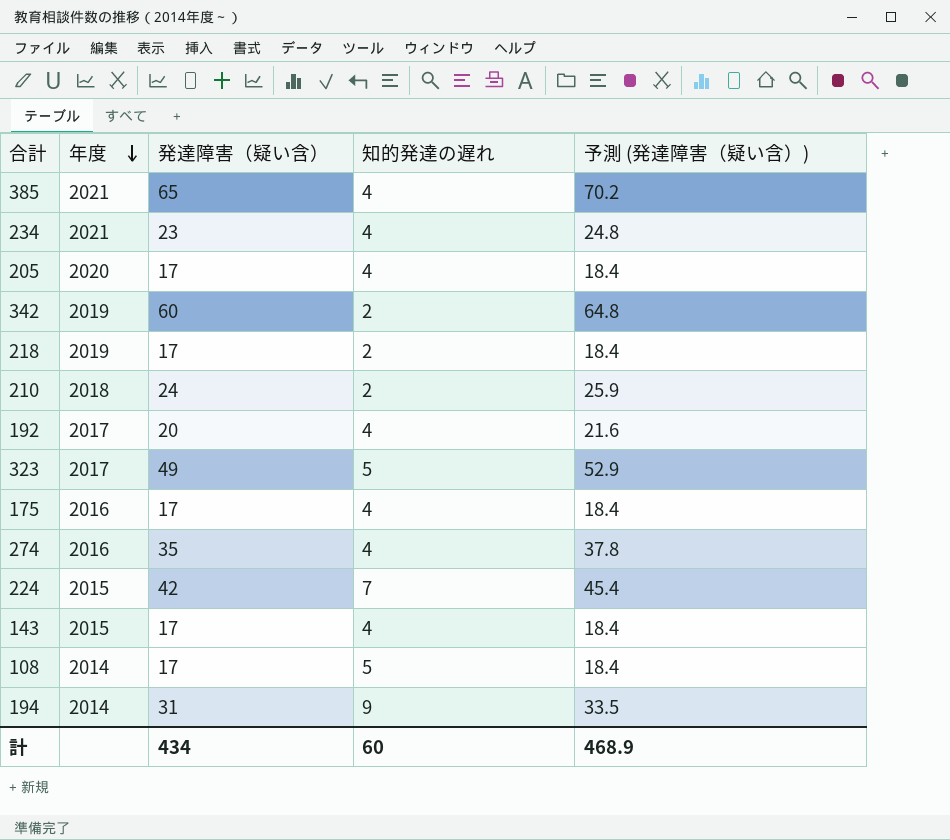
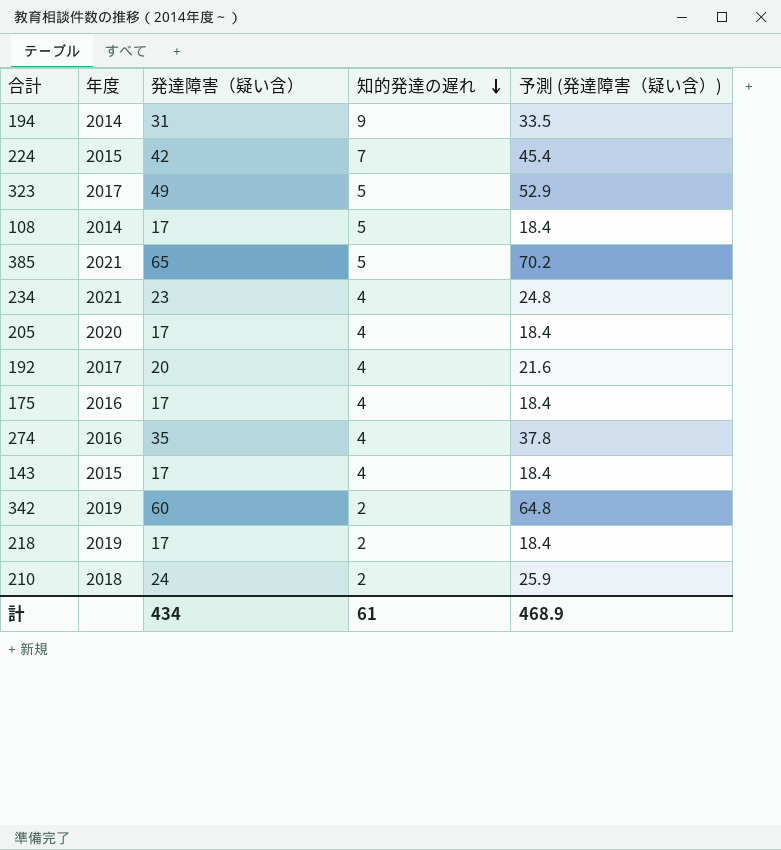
row order: 年度 descending -> 知的発達の遅れ descending
385 | 知的発達の遅れ: 4 -> 5
計 | 知的発達の遅れ: 60 -> 61

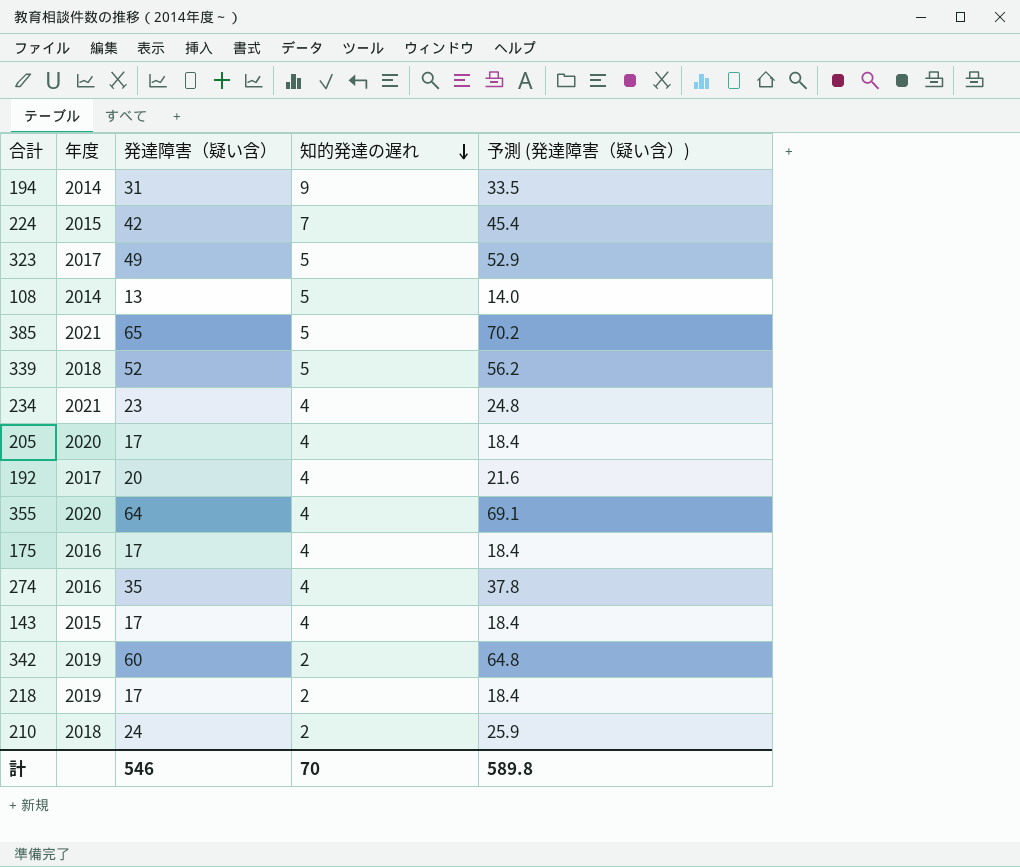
108 | 発達障害（疑い含）: 17 -> 13
108 | 予測 (発達障害（疑い含）): 18.4 -> 14.0
row 339: none -> 2018 | 52 | 5 | 56.2
row 355: none -> 2020 | 64 | 4 | 69.1
計 | 発達障害（疑い含）: 434 -> 546
計 | 知的発達の遅れ: 61 -> 70
計 | 予測 (発達障害（疑い含）): 468.9 -> 589.8

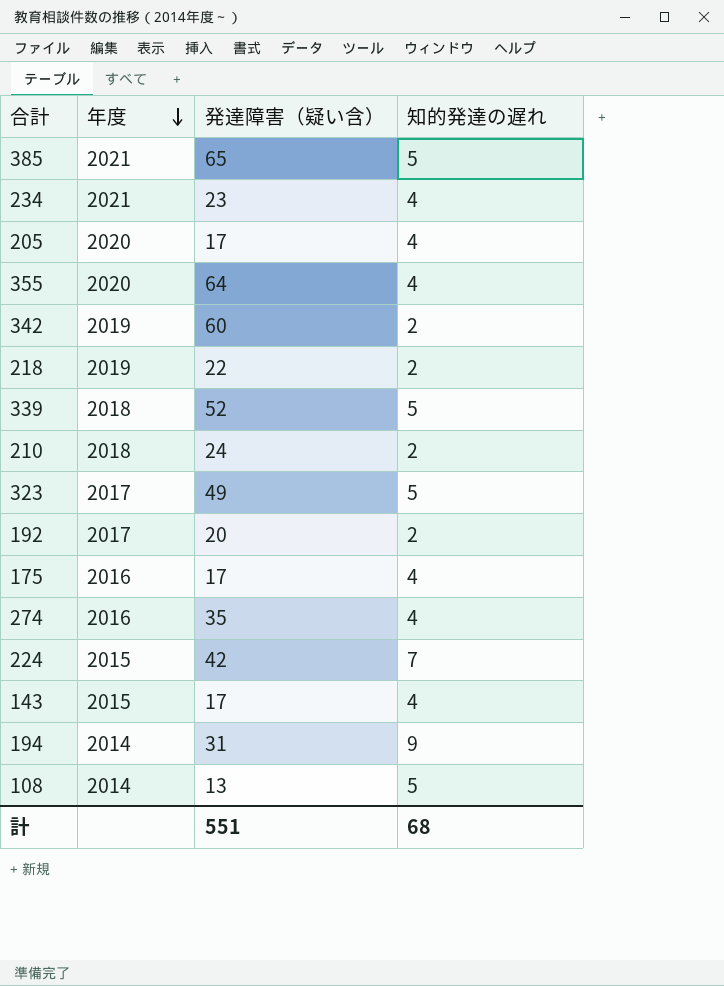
row order: 知的発達の遅れ descending -> 年度 descending
column 予測 (発達障害（疑い含）) | formula: [発達障害（疑い含）] * 1.08 -> none
218 | 発達障害（疑い含）: 17 -> 22
192 | 知的発達の遅れ: 4 -> 2
計 | 発達障害（疑い含）: 546 -> 551
計 | 知的発達の遅れ: 70 -> 68

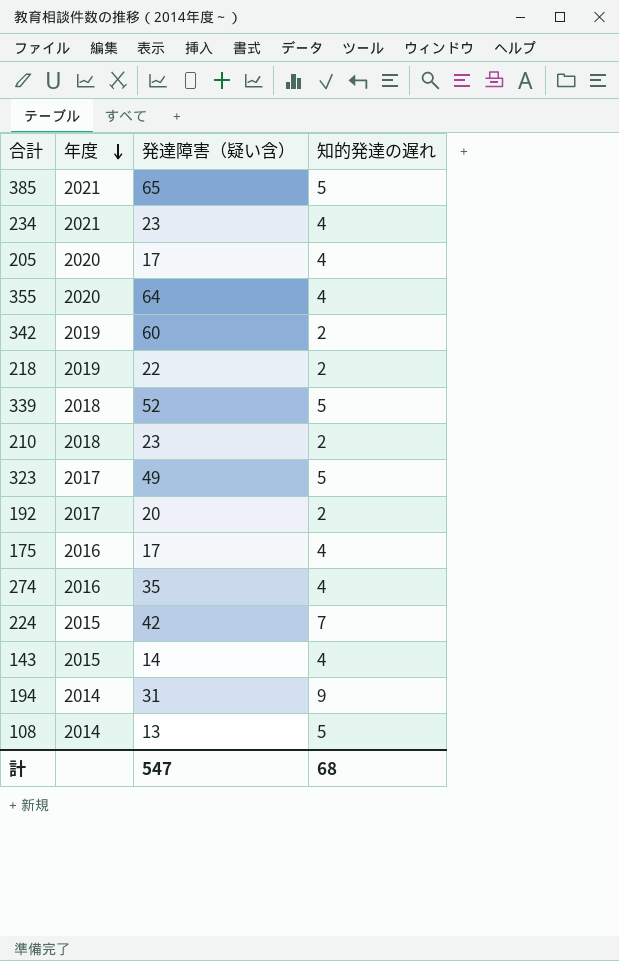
210 | 発達障害（疑い含）: 24 -> 23
143 | 発達障害（疑い含）: 17 -> 14
計 | 発達障害（疑い含）: 551 -> 547

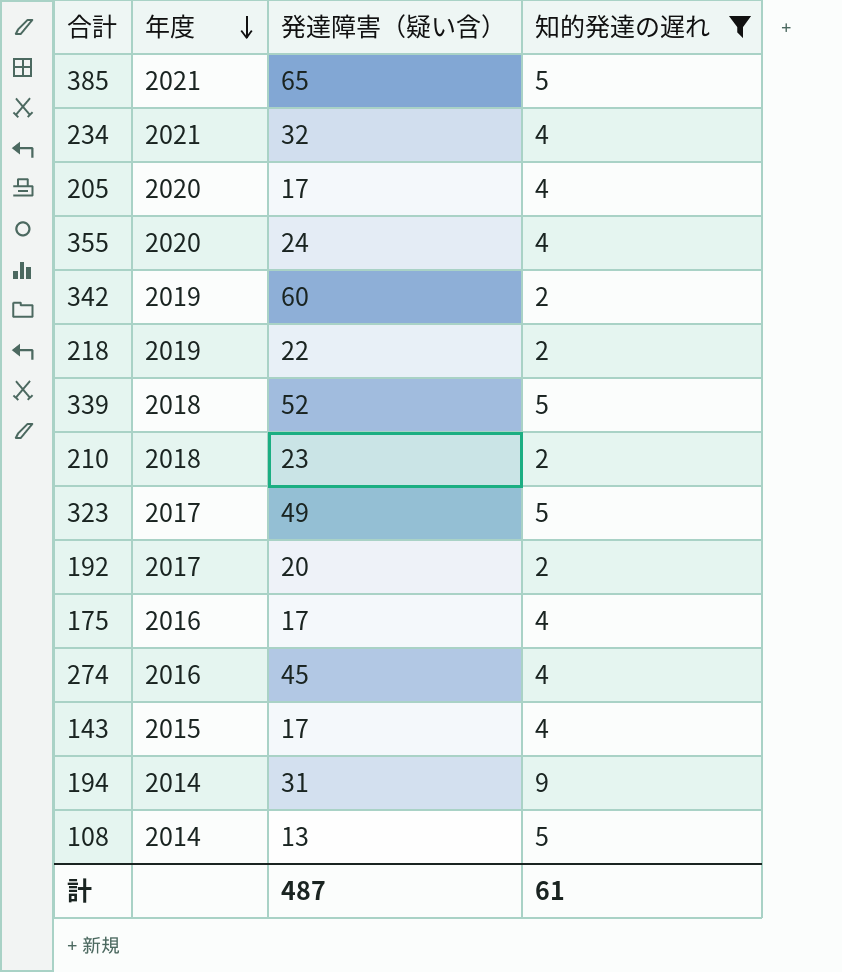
filter: none -> 知的発達の遅れ != 7
234 | 発達障害（疑い含）: 23 -> 32
355 | 発達障害（疑い含）: 64 -> 24
274 | 発達障害（疑い含）: 35 -> 45
143 | 発達障害（疑い含）: 14 -> 17
計 | 発達障害（疑い含）: 547 -> 487
計 | 知的発達の遅れ: 68 -> 61

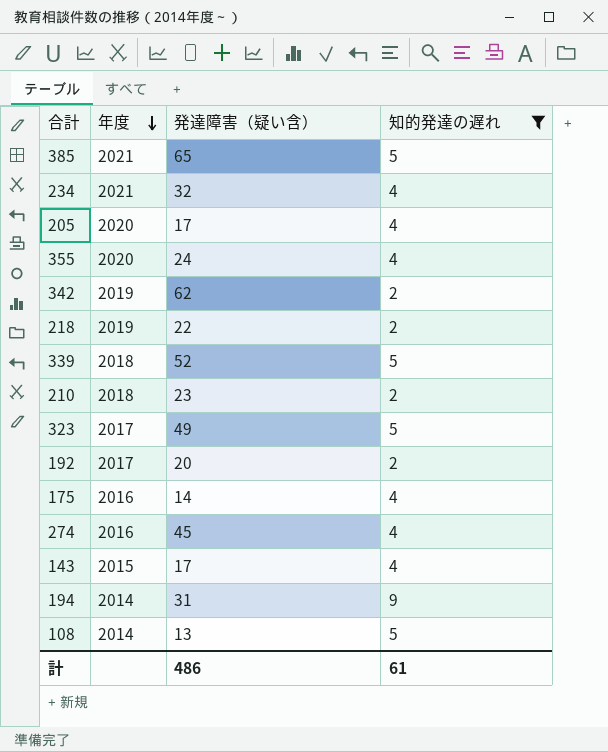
342 | 発達障害（疑い含）: 60 -> 62
175 | 発達障害（疑い含）: 17 -> 14
計 | 発達障害（疑い含）: 487 -> 486

